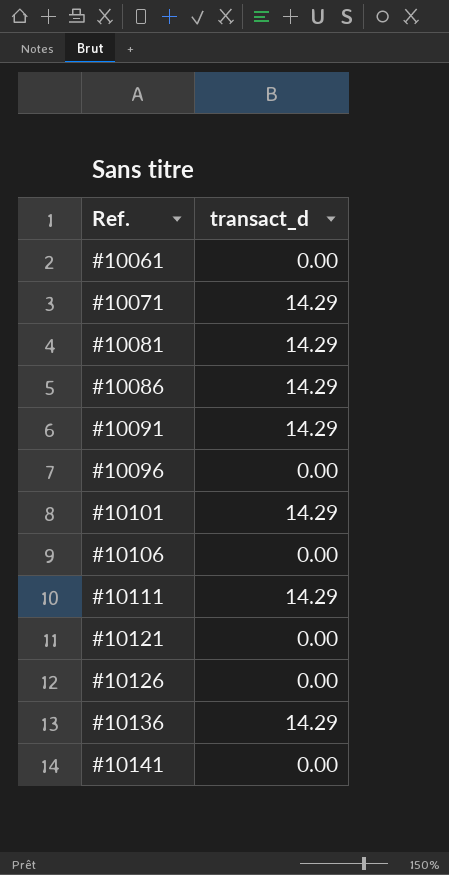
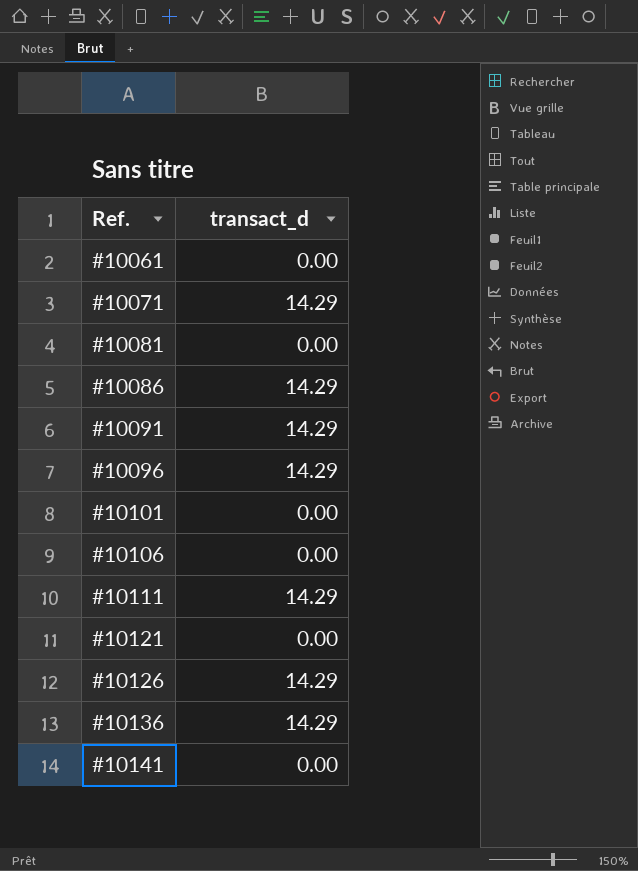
#10081 | transact_d: 14.29 -> 0.00
#10096 | transact_d: 0.00 -> 14.29
#10101 | transact_d: 14.29 -> 0.00
#10126 | transact_d: 0.00 -> 14.29

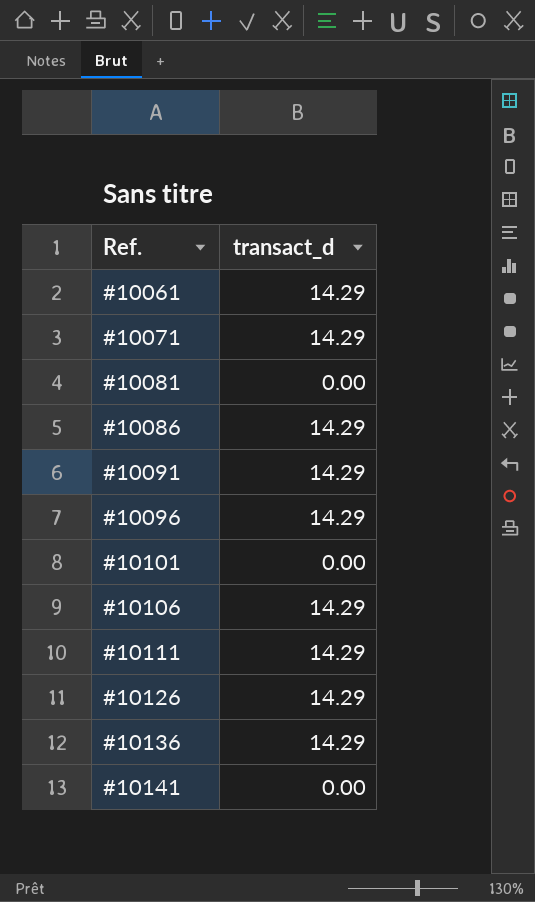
row #10121: 0.00 -> none
#10061 | transact_d: 0.00 -> 14.29
#10106 | transact_d: 0.00 -> 14.29

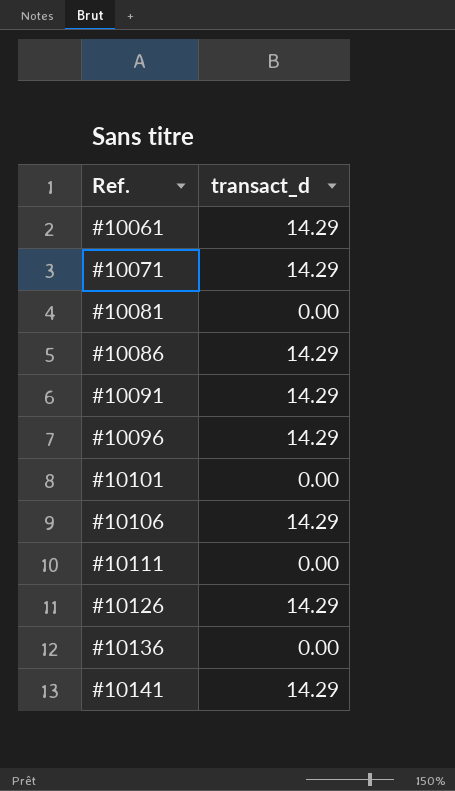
#10111 | transact_d: 14.29 -> 0.00
#10136 | transact_d: 14.29 -> 0.00
#10141 | transact_d: 0.00 -> 14.29

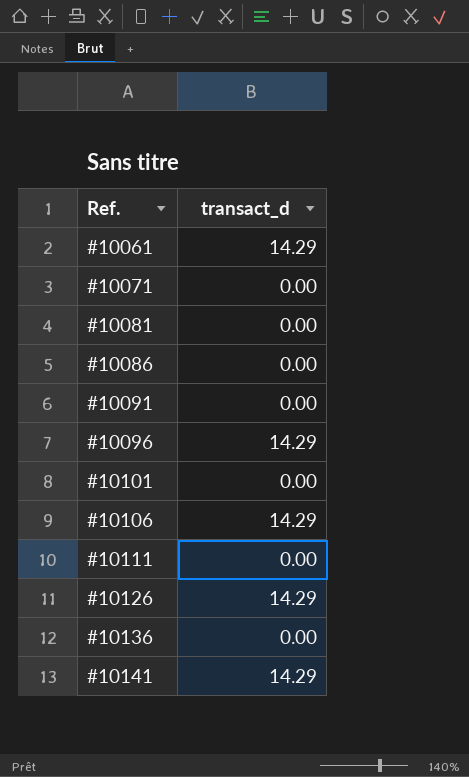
#10071 | transact_d: 14.29 -> 0.00
#10086 | transact_d: 14.29 -> 0.00
#10091 | transact_d: 14.29 -> 0.00

